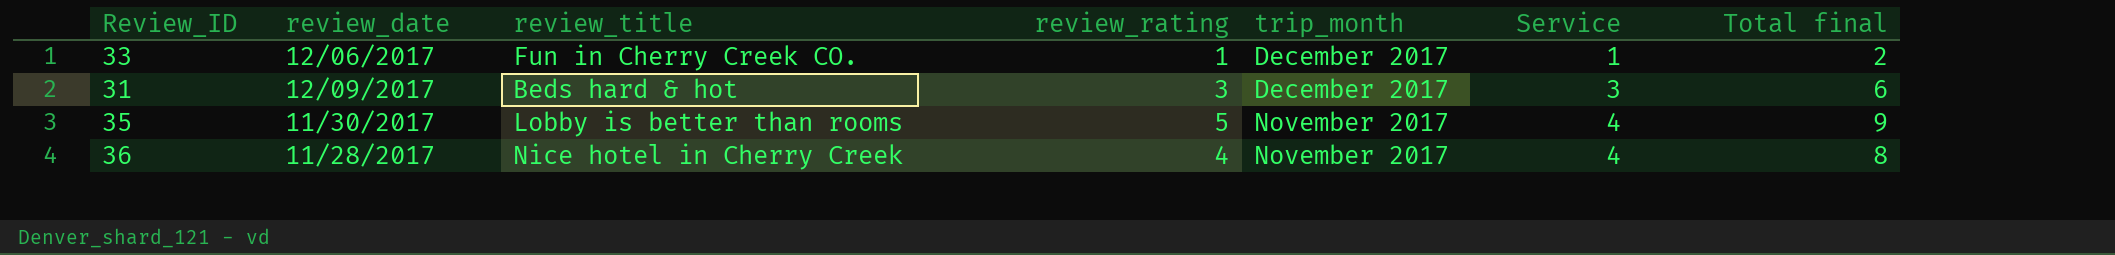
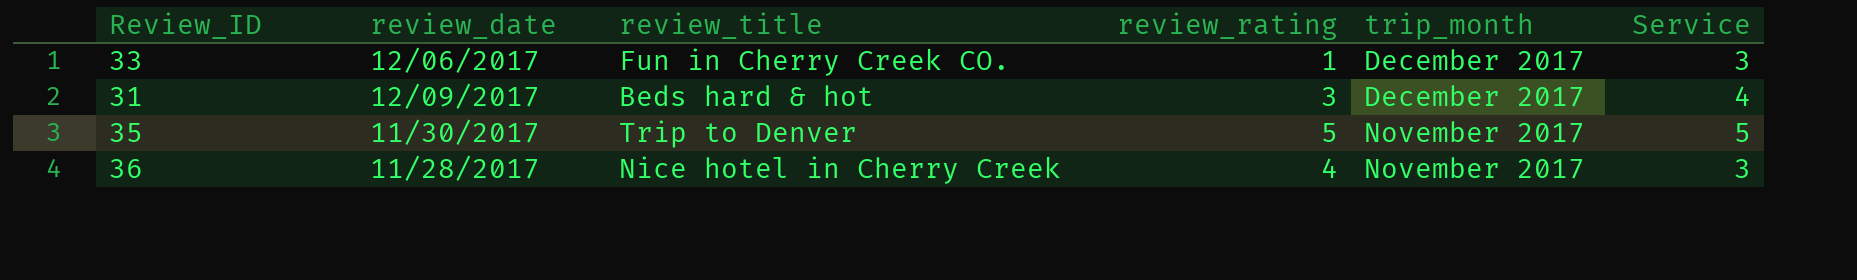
column Total final | formula: [review_rating] + [Service] -> none
33 | Service: 1 -> 3
31 | Service: 3 -> 4
35 | review_title: Lobby is better than rooms -> Trip to Denver
35 | Service: 4 -> 5
36 | Service: 4 -> 3

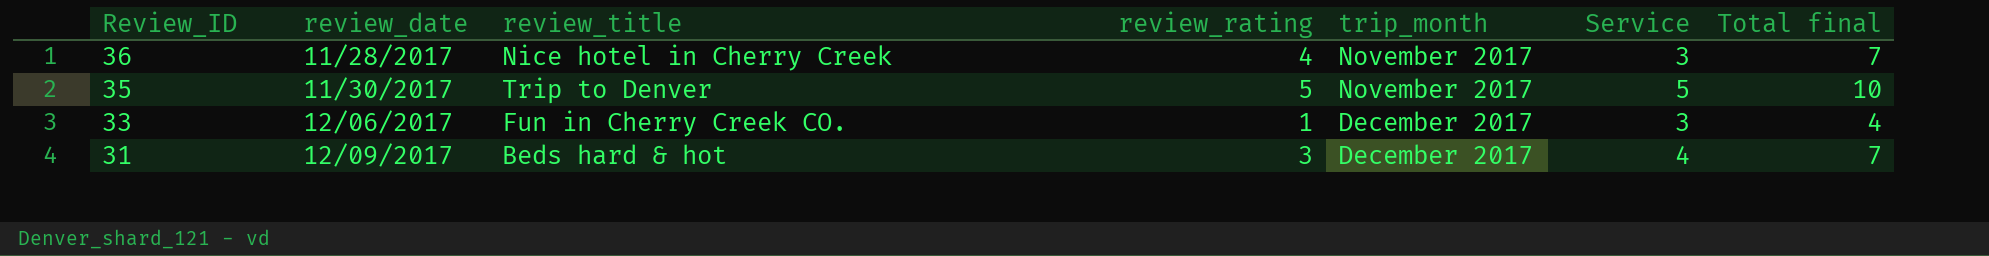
row order: trip_month descending -> Review_ID descending
column Total final | formula: none -> [review_rating] + [Service]

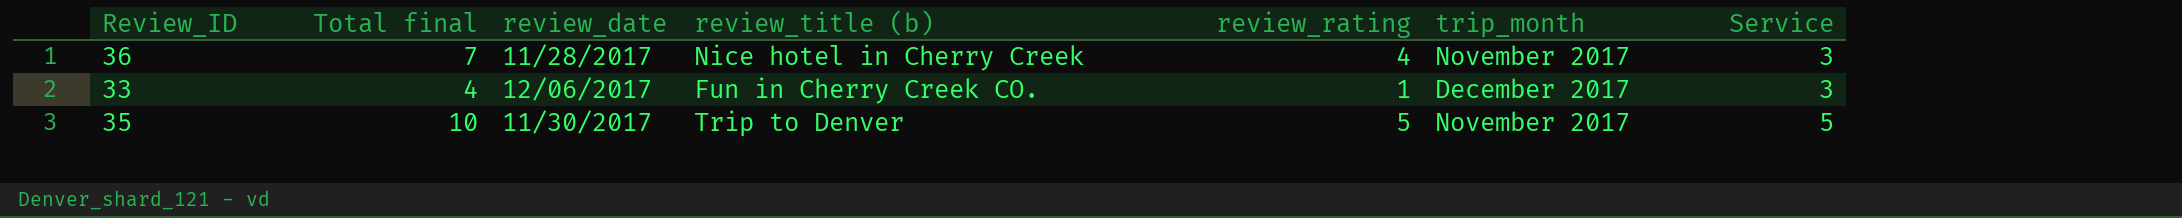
row order: Review_ID descending -> Service ascending
column Total final | position: 7 -> 2
column name: review_title -> review_title (b)
row 31: 12/09/2017 | Beds hard & hot | 3 | December 2017 | 4 | 7 -> none

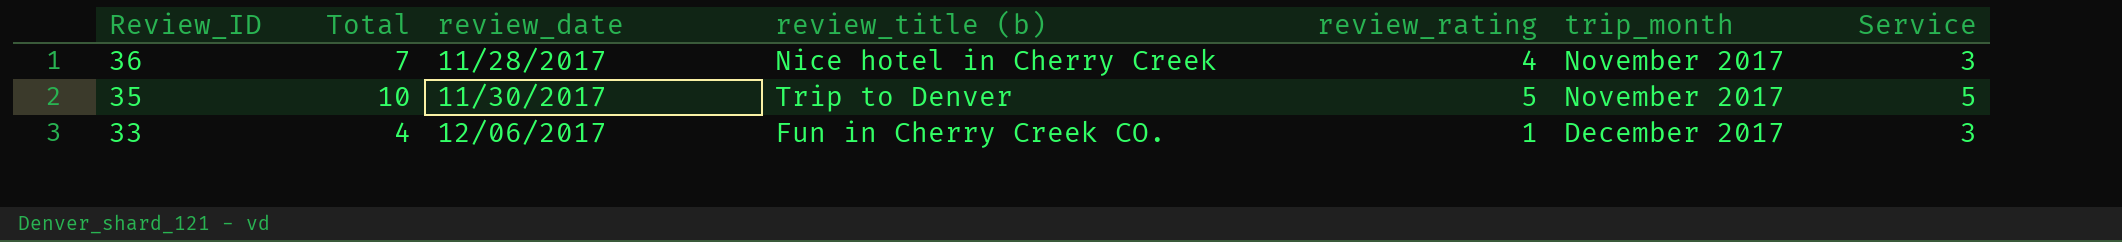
row order: Service ascending -> Review_ID descending
column name: Total final -> Total

